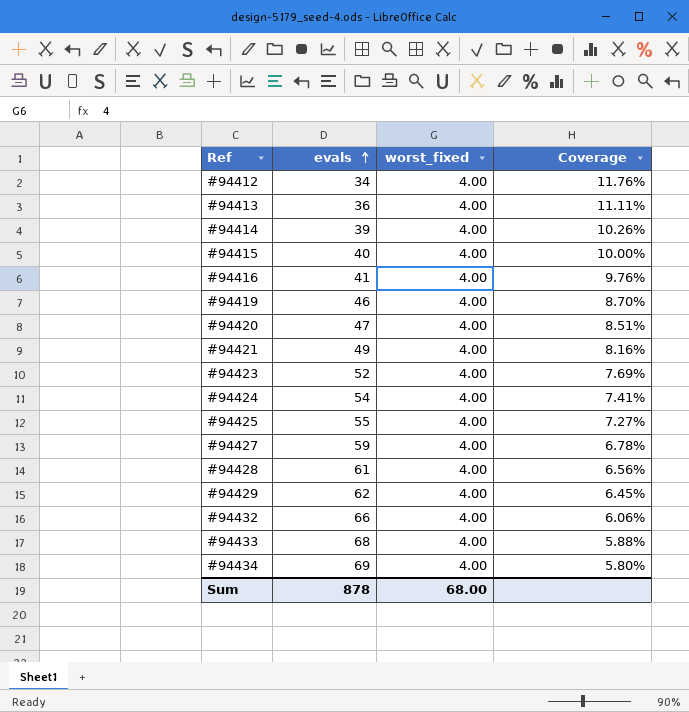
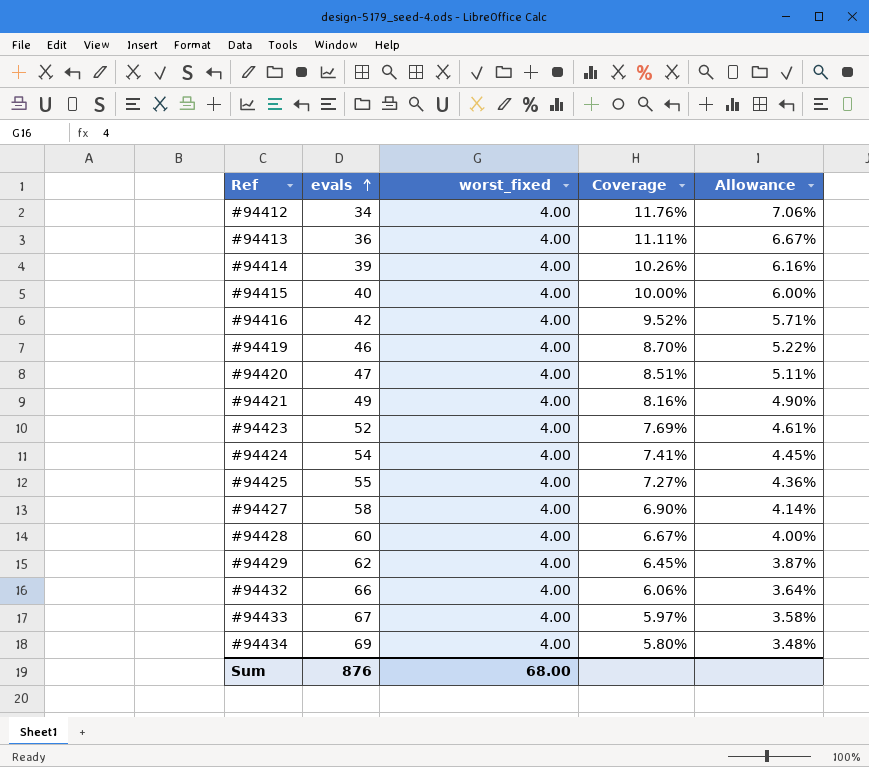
column Allowance | formula: none -> [Coverage] * 0.6
#94416 | evals: 41 -> 42
#94416 | Coverage: 9.76% -> 9.52%
#94427 | evals: 59 -> 58
#94427 | Coverage: 6.78% -> 6.90%
#94428 | evals: 61 -> 60
#94428 | Coverage: 6.56% -> 6.67%
#94433 | evals: 68 -> 67
#94433 | Coverage: 5.88% -> 5.97%
Sum | evals: 878 -> 876

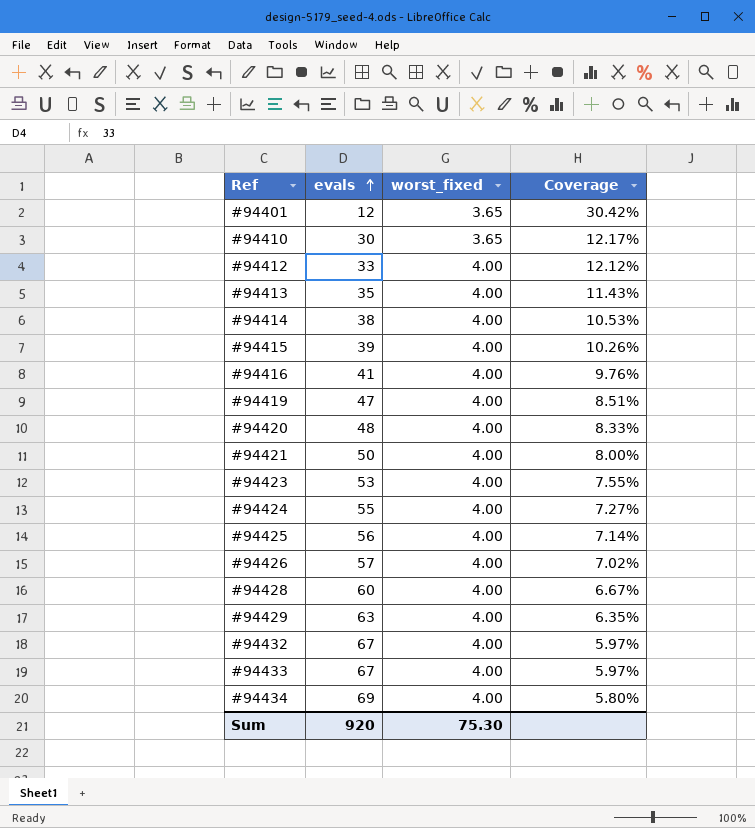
column Allowance | formula: [Coverage] * 0.6 -> none
row #94427: 58 | 4.00 | 6.90% | 4.14% -> none
row #94401: none -> 12 | 3.65 | 30.42%
row #94410: none -> 30 | 3.65 | 12.17%
#94412 | evals: 34 -> 33
#94412 | Coverage: 11.76% -> 12.12%
#94413 | evals: 36 -> 35
#94413 | Coverage: 11.11% -> 11.43%
#94414 | evals: 39 -> 38
#94414 | Coverage: 10.26% -> 10.53%
#94415 | evals: 40 -> 39
#94415 | Coverage: 10.00% -> 10.26%
#94416 | evals: 42 -> 41
#94416 | Coverage: 9.52% -> 9.76%
#94419 | evals: 46 -> 47
#94419 | Coverage: 8.70% -> 8.51%
#94420 | evals: 47 -> 48
#94420 | Coverage: 8.51% -> 8.33%
#94421 | evals: 49 -> 50
#94421 | Coverage: 8.16% -> 8.00%
#94423 | evals: 52 -> 53
#94423 | Coverage: 7.69% -> 7.55%
#94424 | evals: 54 -> 55
#94424 | Coverage: 7.41% -> 7.27%
#94425 | evals: 55 -> 56
#94425 | Coverage: 7.27% -> 7.14%
row #94426: none -> 57 | 4.00 | 7.02%
#94429 | evals: 62 -> 63
#94429 | Coverage: 6.45% -> 6.35%
#94432 | evals: 66 -> 67
#94432 | Coverage: 6.06% -> 5.97%
Sum | evals: 876 -> 920
Sum | worst_fixed: 68.00 -> 75.30

